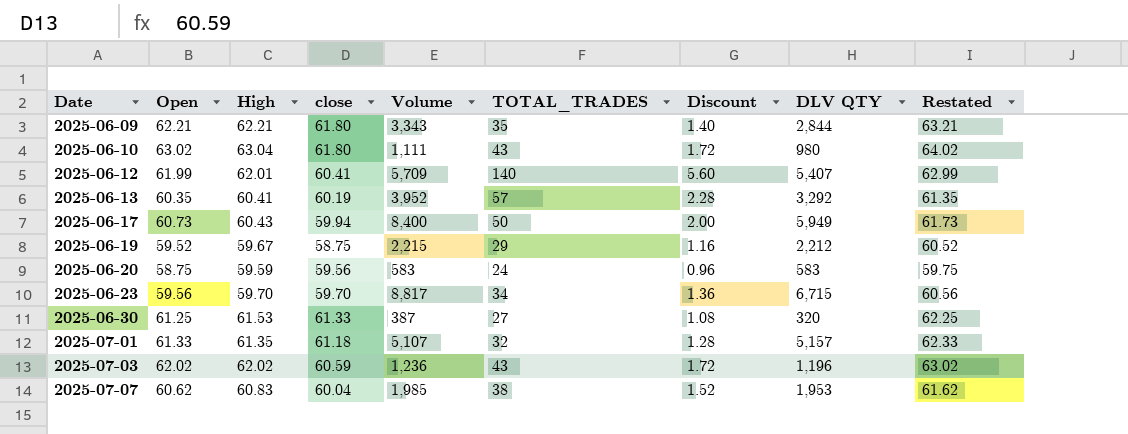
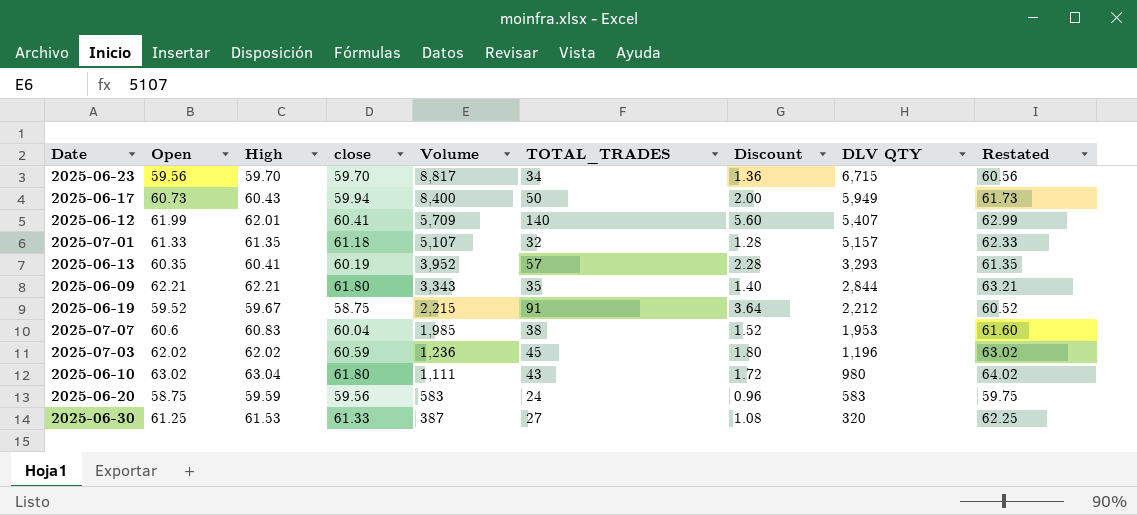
row order: Date ascending -> Volume descending
2025-06-13 | DLV QTY: 3,292 -> 3,293
2025-06-19 | TOTAL_TRADES: 29 -> 91
2025-06-19 | Discount: 1.16 -> 3.64
2025-07-07 | Open: 60.62 -> 60.6
2025-07-07 | Restated: 61.62 -> 61.60
2025-07-03 | TOTAL_TRADES: 43 -> 45
2025-07-03 | Discount: 1.72 -> 1.80

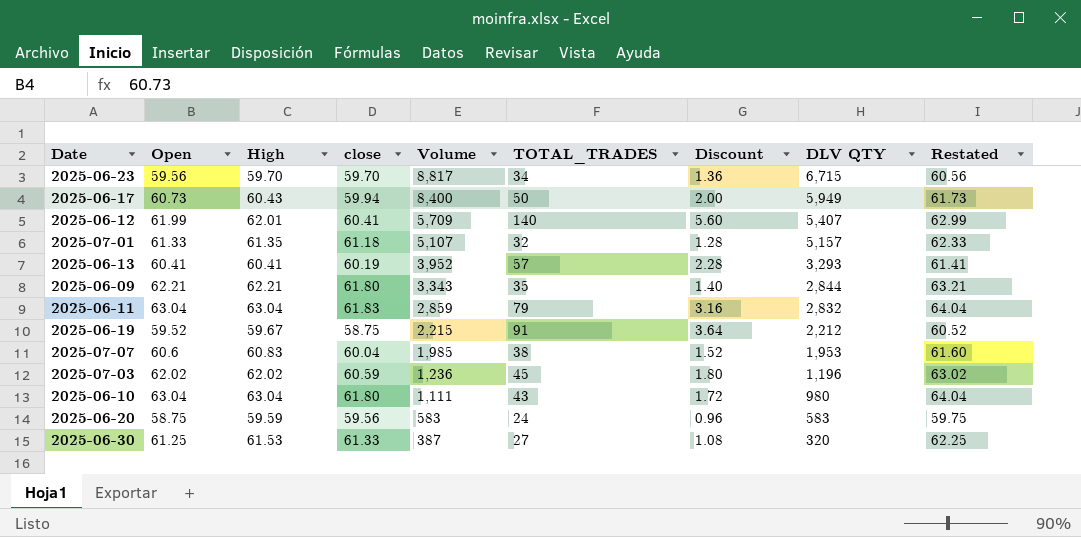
2025-06-13 | Open: 60.35 -> 60.41
2025-06-13 | Restated: 61.35 -> 61.41
row 2025-06-11: none -> 63.04 | 63.04 | 61.83 | 2,859 | 79 | 3.16 | 2,832 | 64.04
2025-06-10 | Open: 63.02 -> 63.04
2025-06-10 | Restated: 64.02 -> 64.04

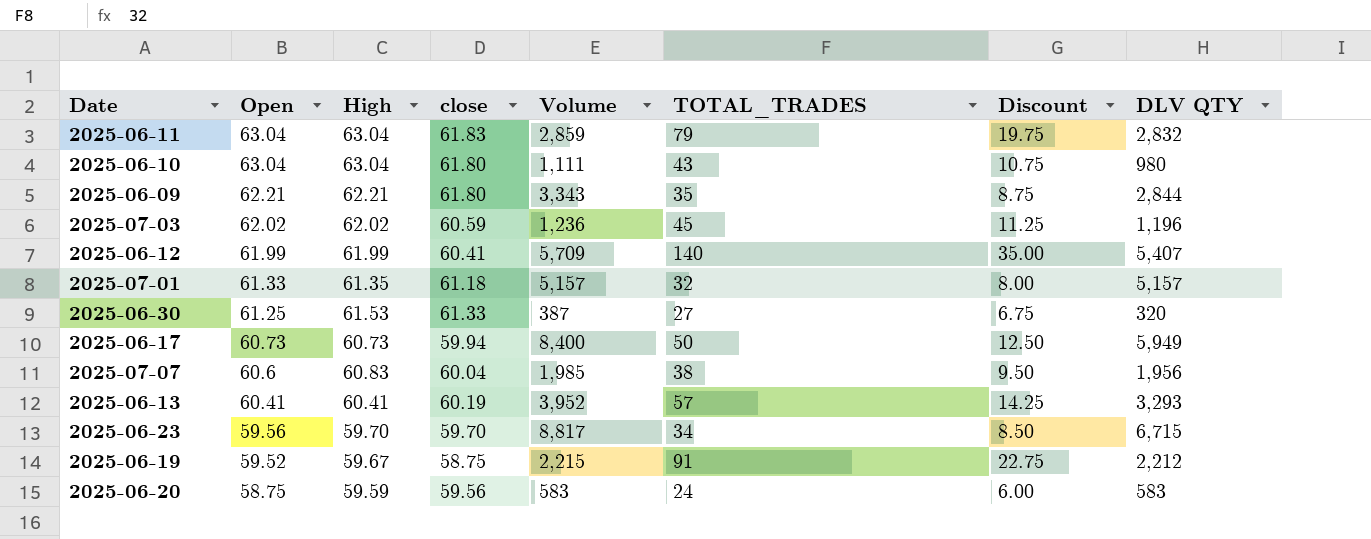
row order: Volume descending -> Open descending
column Restated | formula: [Open] + 1 -> none
column Discount | formula: [TOTAL_TRADES] * 0.04 -> [TOTAL_TRADES] * 0.25
2025-06-12 | High: 62.01 -> 61.99
2025-07-01 | Volume: 5,107 -> 5,157
2025-06-17 | High: 60.43 -> 60.73
2025-07-07 | DLV QTY: 1,953 -> 1,956

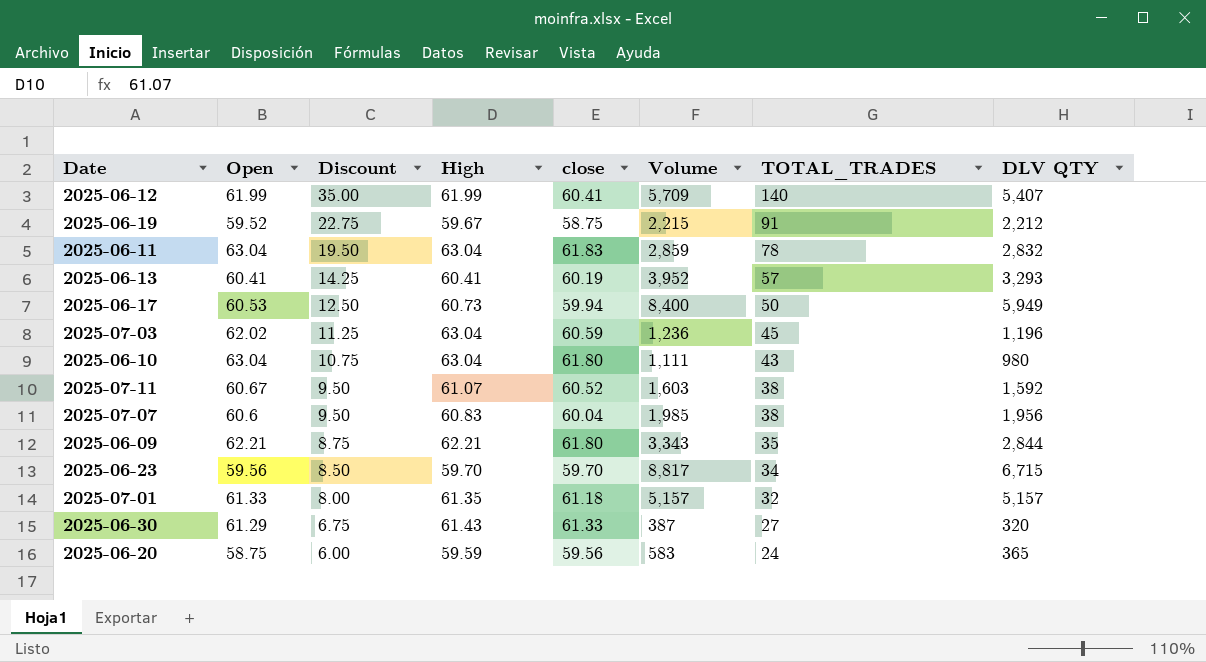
row order: Open descending -> Discount descending
column Discount | position: 7 -> 3
2025-06-11 | Discount: 19.75 -> 19.50
2025-06-11 | TOTAL_TRADES: 79 -> 78
2025-06-17 | Open: 60.73 -> 60.53
2025-07-03 | High: 62.02 -> 63.04
row 2025-07-11: none -> 60.67 | 9.50 | 61.07 | 60.52 | 1,603 | 38 | 1,592
2025-06-30 | Open: 61.25 -> 61.29
2025-06-30 | High: 61.53 -> 61.43
2025-06-20 | DLV QTY: 583 -> 365

